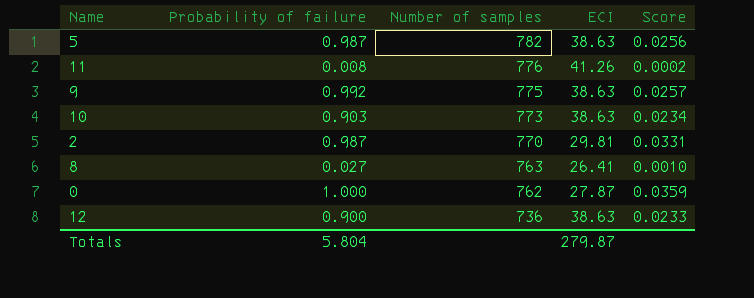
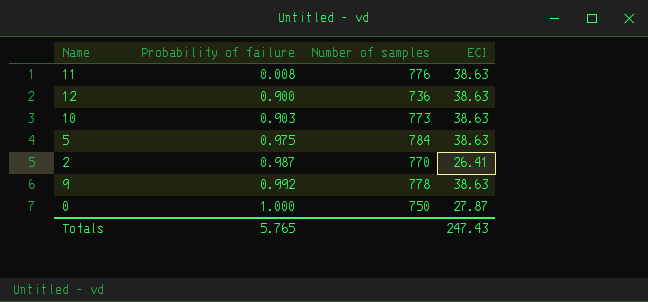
row order: Number of samples descending -> Probability of failure ascending
column Score | formula: [Probability of failure] / [ECI] -> none
row 8: 0.027 | 763 | 26.41 | 0.0010 -> none
11 | ECI: 41.26 -> 38.63
5 | Probability of failure: 0.987 -> 0.975
5 | Number of samples: 782 -> 784
2 | ECI: 29.81 -> 26.41
9 | Number of samples: 775 -> 778
0 | Number of samples: 762 -> 750
Totals | Probability of failure: 5.804 -> 5.765
Totals | ECI: 279.87 -> 247.43

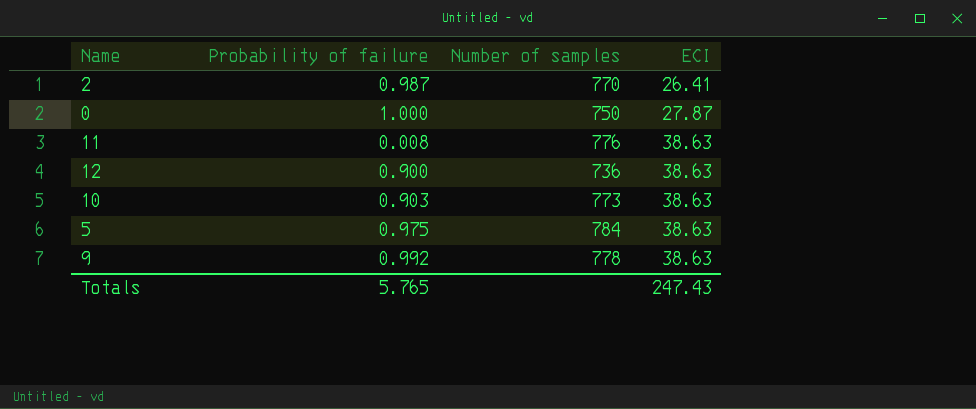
row order: Probability of failure ascending -> ECI ascending

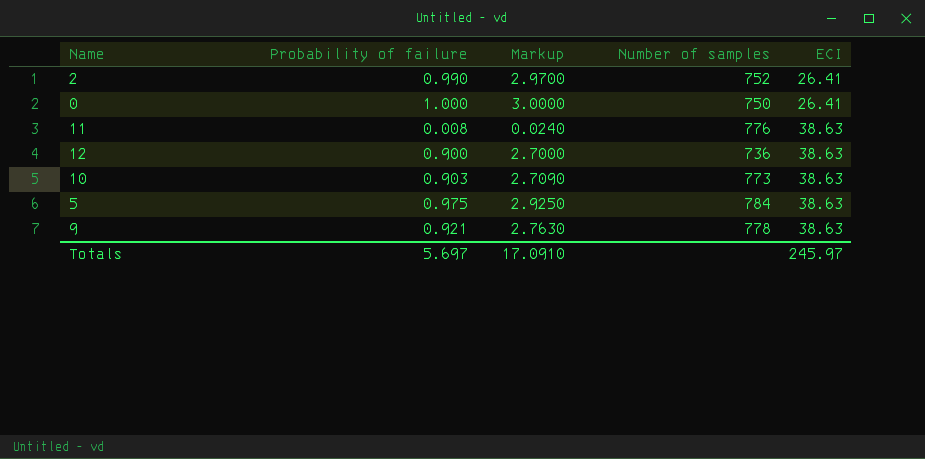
column Markup | formula: none -> [Probability of failure] * 3
2 | Probability of failure: 0.987 -> 0.990
2 | Number of samples: 770 -> 752
0 | ECI: 27.87 -> 26.41
9 | Probability of failure: 0.992 -> 0.921
Totals | Probability of failure: 5.765 -> 5.697
Totals | ECI: 247.43 -> 245.97

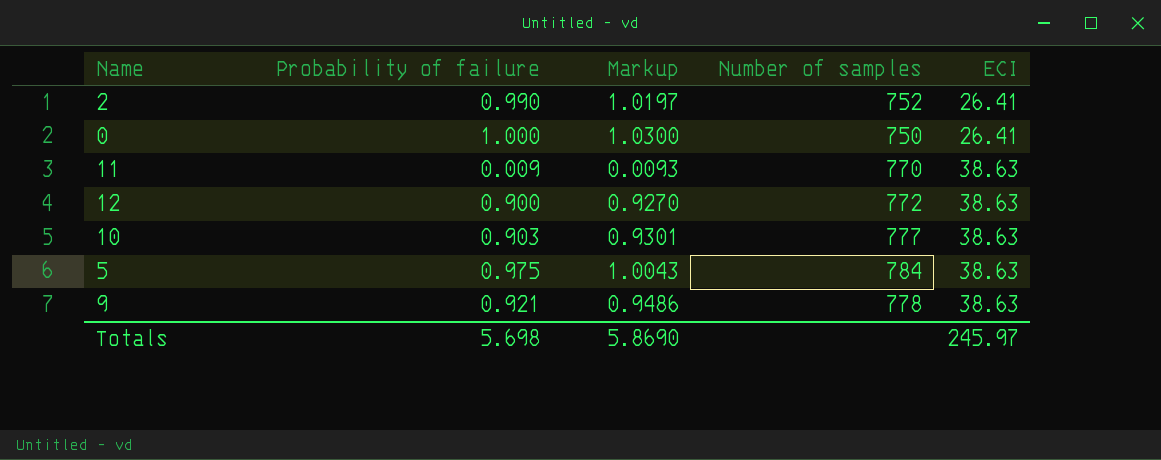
column Markup | formula: [Probability of failure] * 3 -> [Probability of failure] * 1.03
11 | Probability of failure: 0.008 -> 0.009
11 | Number of samples: 776 -> 770
12 | Number of samples: 736 -> 772
10 | Number of samples: 773 -> 777
Totals | Probability of failure: 5.697 -> 5.698
Totals | Markup: 17.0910 -> 5.8690

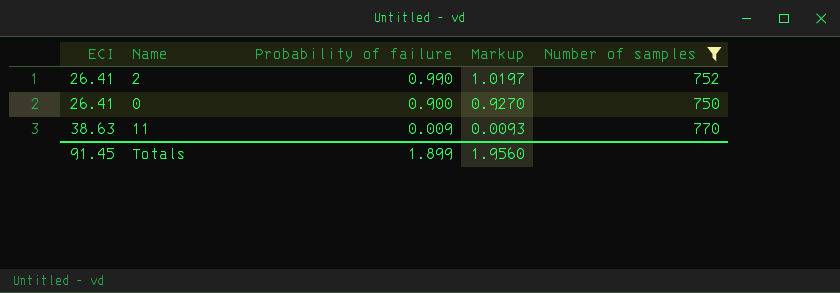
filter: none -> Number of samples <= 770
column ECI | position: 5 -> 1
0 | Probability of failure: 1.000 -> 0.900
0 | Markup: 1.0300 -> 0.9270
Totals | ECI: 245.97 -> 91.45
Totals | Probability of failure: 5.698 -> 1.899
Totals | Markup: 5.8690 -> 1.9560

